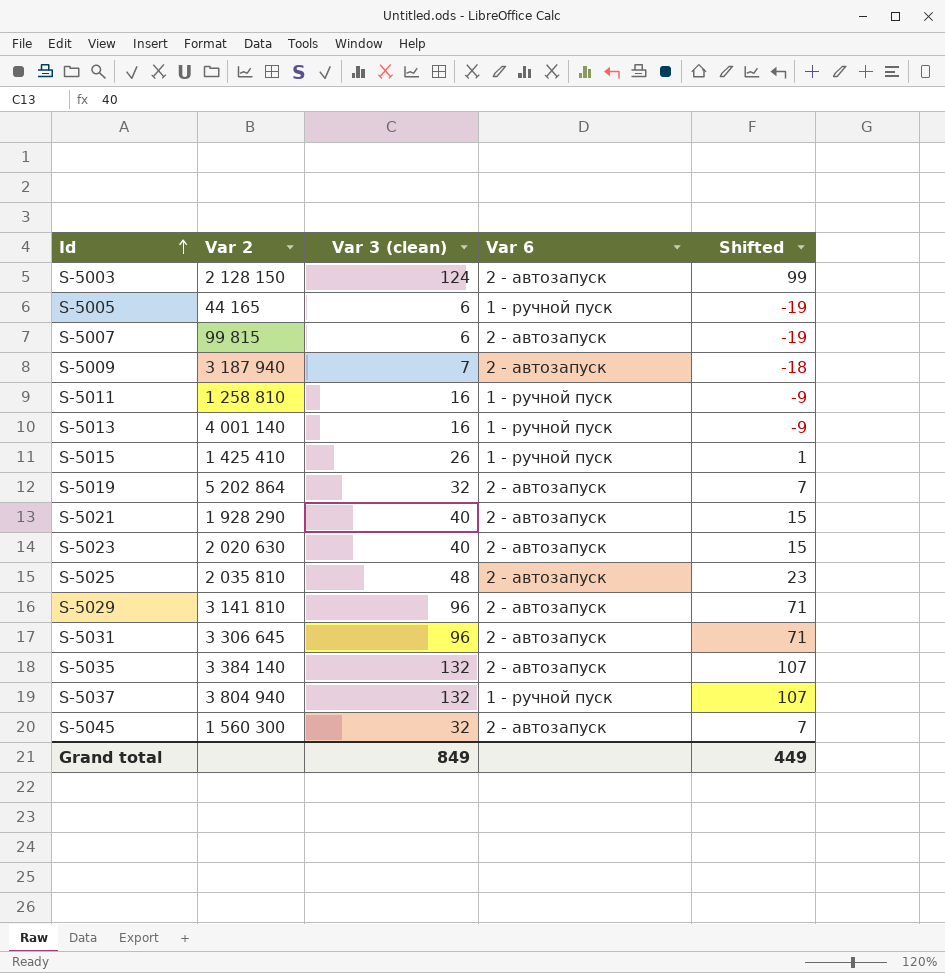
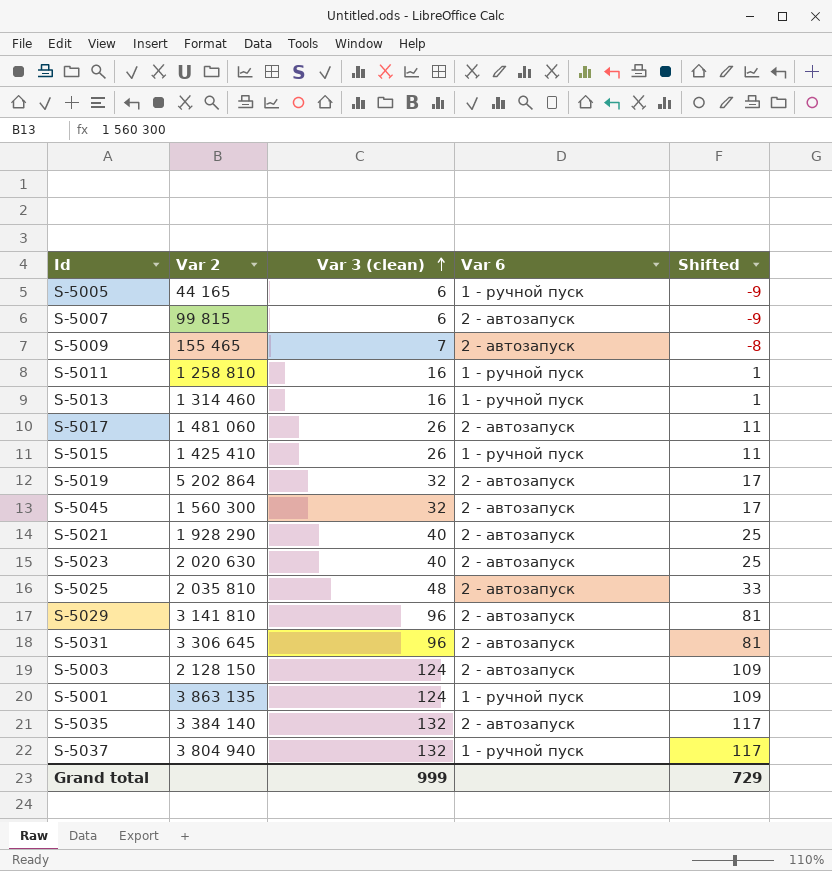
row order: Id ascending -> Var 3 (clean) ascending
column Shifted | formula: [Var 3 (clean)] - 25 -> [Var 3 (clean)] - 15
S-5009 | Var 2: 3 187 940 -> 155 465
S-5013 | Var 2: 4 001 140 -> 1 314 460
row S-5017: none -> 1 481 060 | 26 | 2 - автозапуск | 11
row S-5001: none -> 3 863 135 | 124 | 1 - ручной пуск | 109
Grand total | Var 3 (clean): 849 -> 999
Grand total | Shifted: 449 -> 729

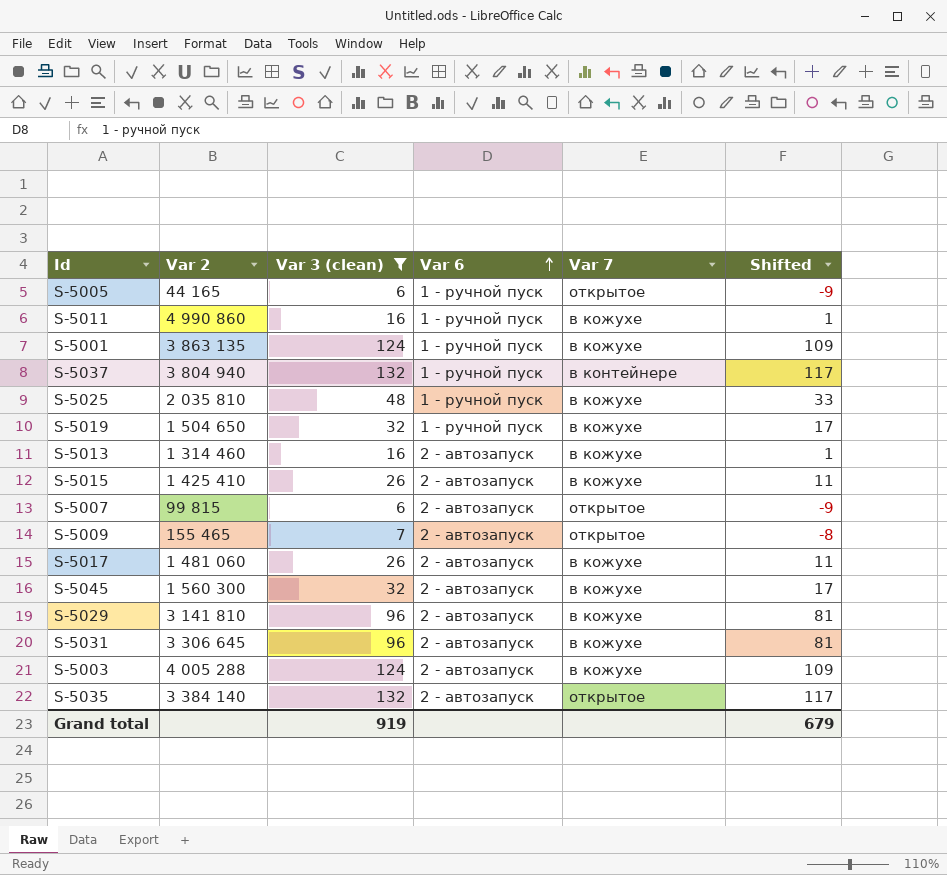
filter: none -> Var 3 (clean) != 40
row order: Var 3 (clean) ascending -> Var 6 ascending
column Var 7 | position: none -> 5
S-5011 | Var 2: 1 258 810 -> 4 990 860
S-5025 | Var 6: 2 - автозапуск -> 1 - ручной пуск
S-5019 | Var 2: 5 202 864 -> 1 504 650
S-5019 | Var 6: 2 - автозапуск -> 1 - ручной пуск
S-5013 | Var 6: 1 - ручной пуск -> 2 - автозапуск
S-5015 | Var 6: 1 - ручной пуск -> 2 - автозапуск
S-5003 | Var 2: 2 128 150 -> 4 005 288
Grand total | Var 3 (clean): 999 -> 919
Grand total | Shifted: 729 -> 679

